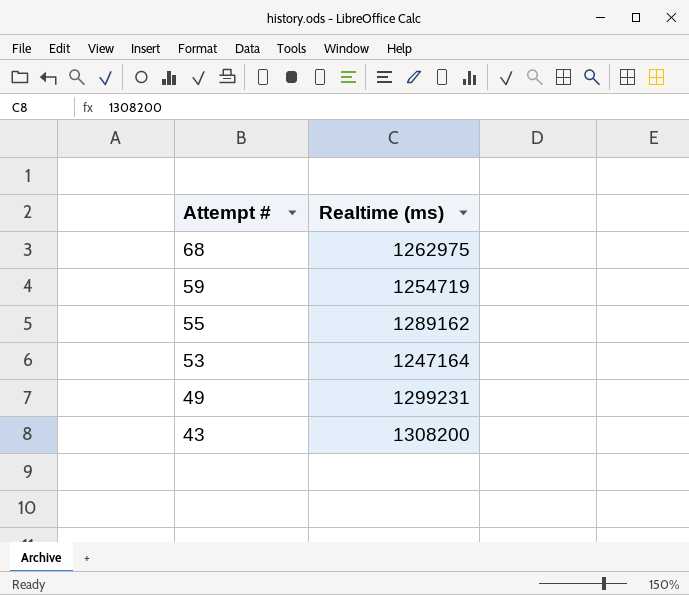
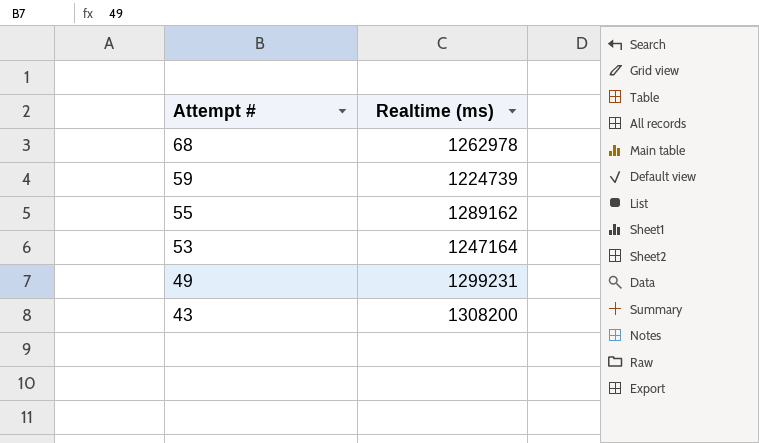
68 | Realtime (ms): 1262975 -> 1262978
59 | Realtime (ms): 1254719 -> 1224739

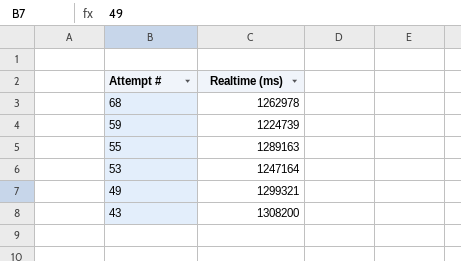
55 | Realtime (ms): 1289162 -> 1289163
49 | Realtime (ms): 1299231 -> 1299321

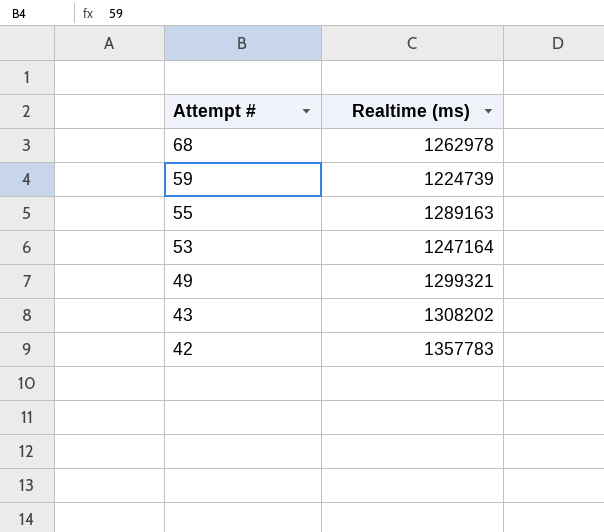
43 | Realtime (ms): 1308200 -> 1308202
row 42: none -> 1357783

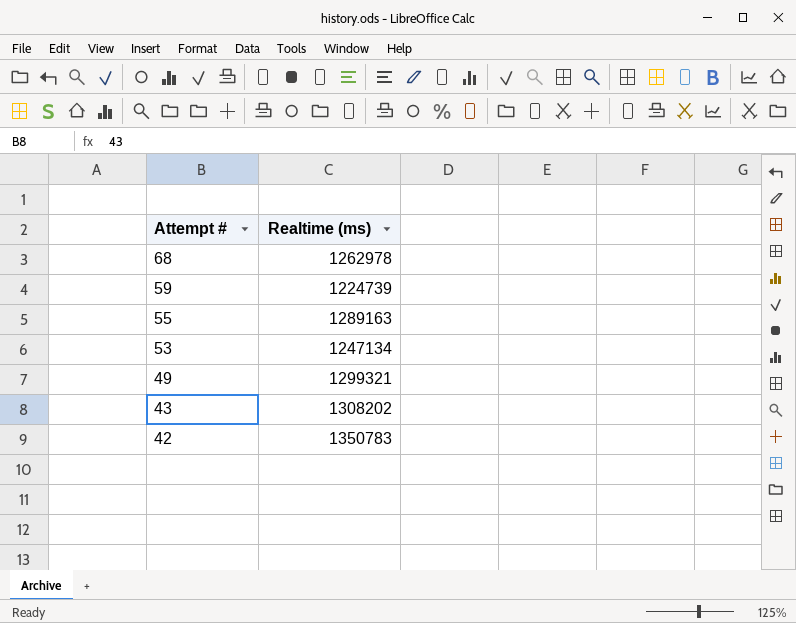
53 | Realtime (ms): 1247164 -> 1247134
42 | Realtime (ms): 1357783 -> 1350783

